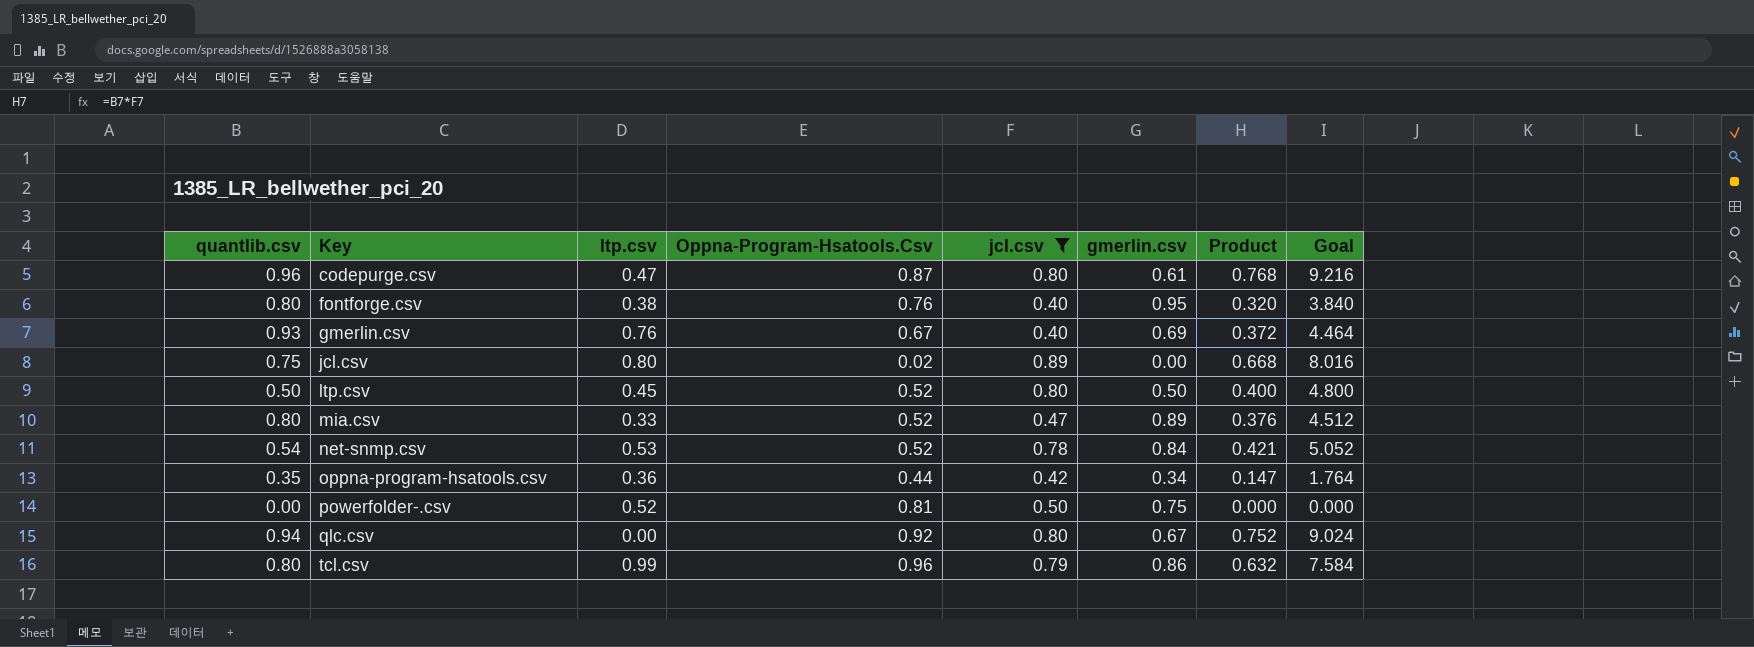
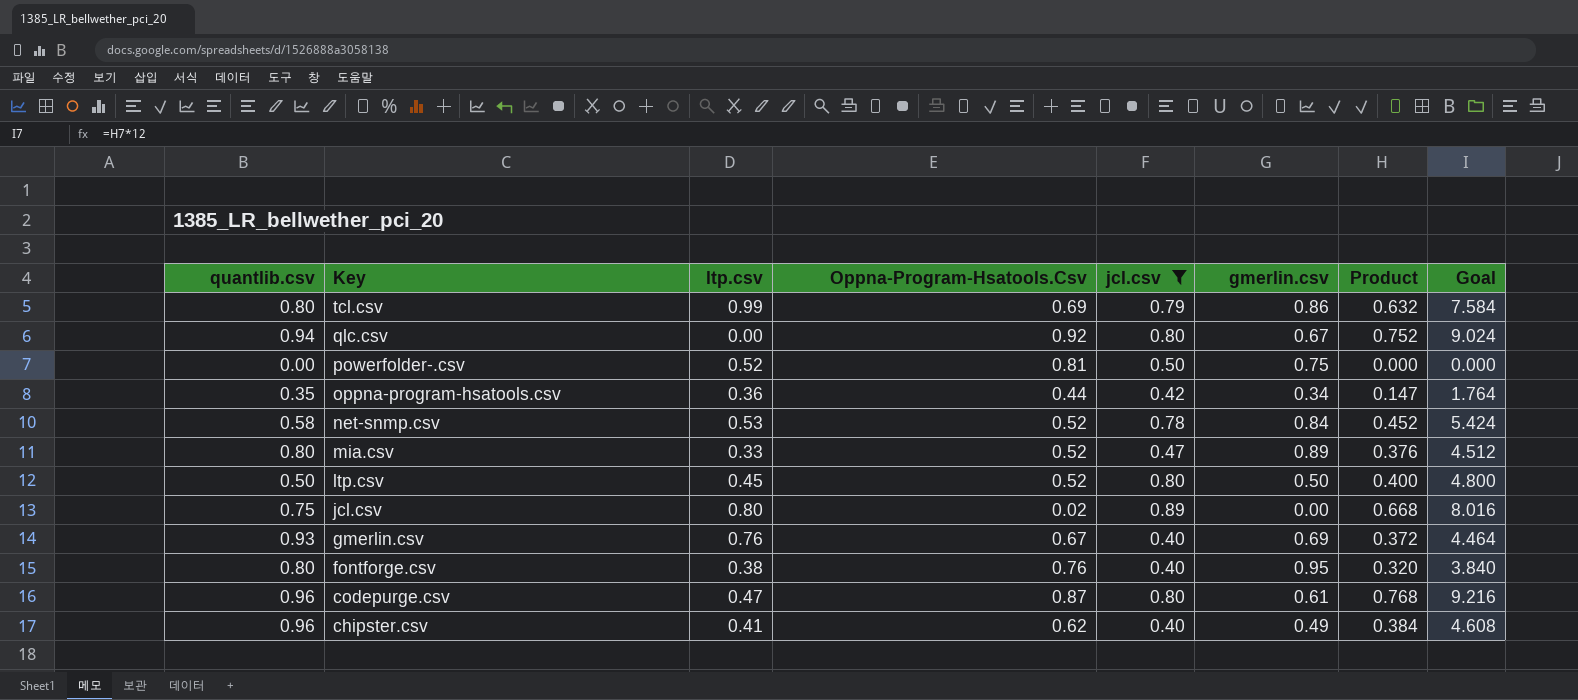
row order: Key ascending -> Key descending
tcl.csv | Oppna-Program-Hsatools.Csv: 0.96 -> 0.69
net-snmp.csv | quantlib.csv: 0.54 -> 0.58
net-snmp.csv | Product: 0.421 -> 0.452
net-snmp.csv | Goal: 5.052 -> 5.424
row chipster.csv: none -> 0.96 | 0.41 | 0.62 | 0.40 | 0.49 | 0.384 | 4.608

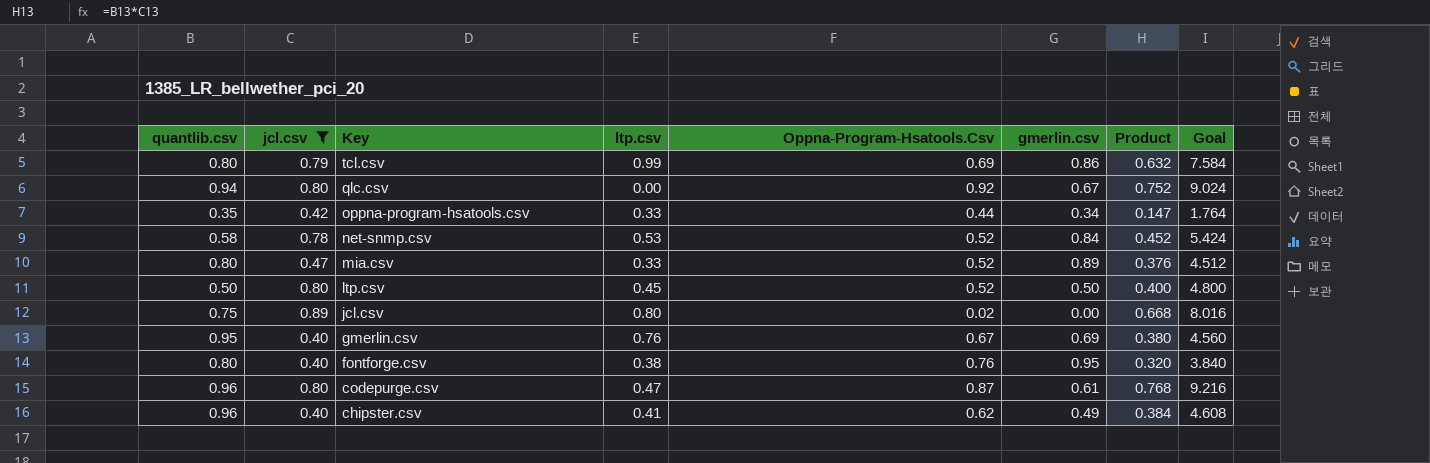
column jcl.csv | position: 5 -> 2
row powerfolder-.csv: 0.00 | 0.52 | 0.81 | 0.50 | 0.75 | 0.000 | 0.000 -> none
oppna-program-hsatools.csv | ltp.csv: 0.36 -> 0.33
gmerlin.csv | quantlib.csv: 0.93 -> 0.95
gmerlin.csv | Product: 0.372 -> 0.380
gmerlin.csv | Goal: 4.464 -> 4.560

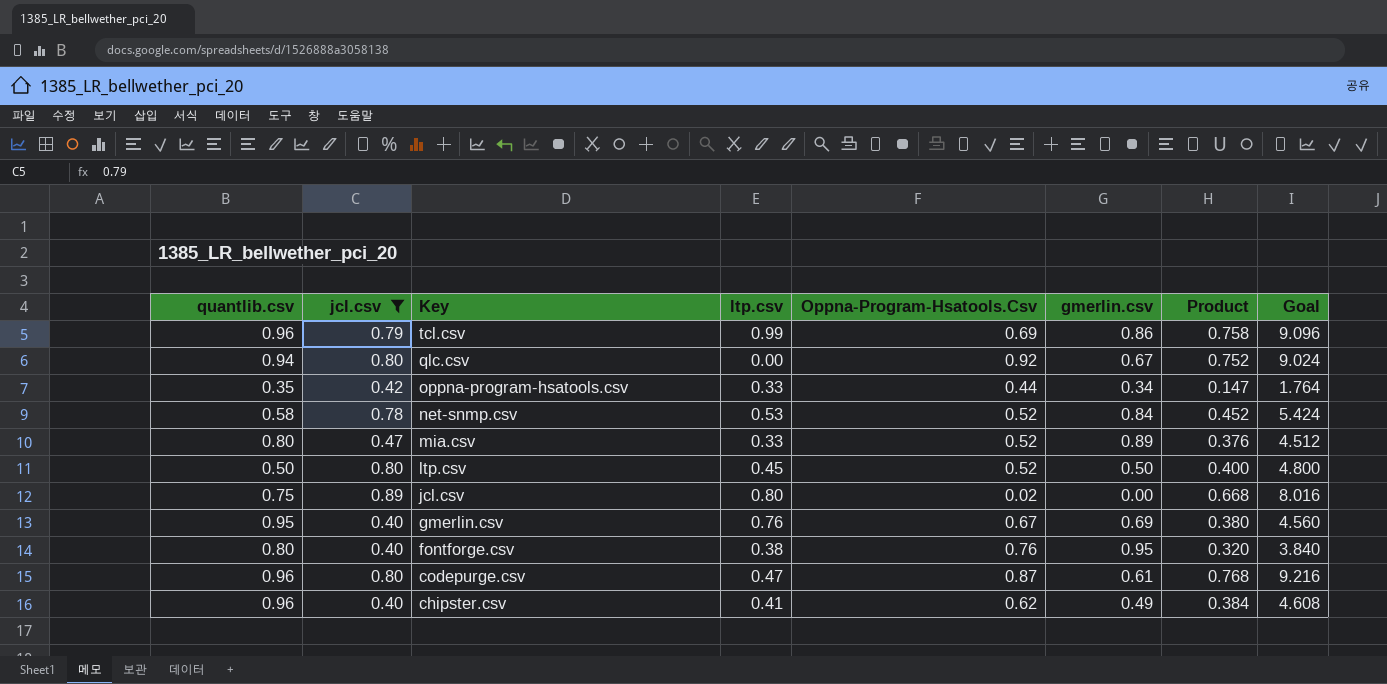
tcl.csv | quantlib.csv: 0.80 -> 0.96
tcl.csv | Product: 0.632 -> 0.758
tcl.csv | Goal: 7.584 -> 9.096

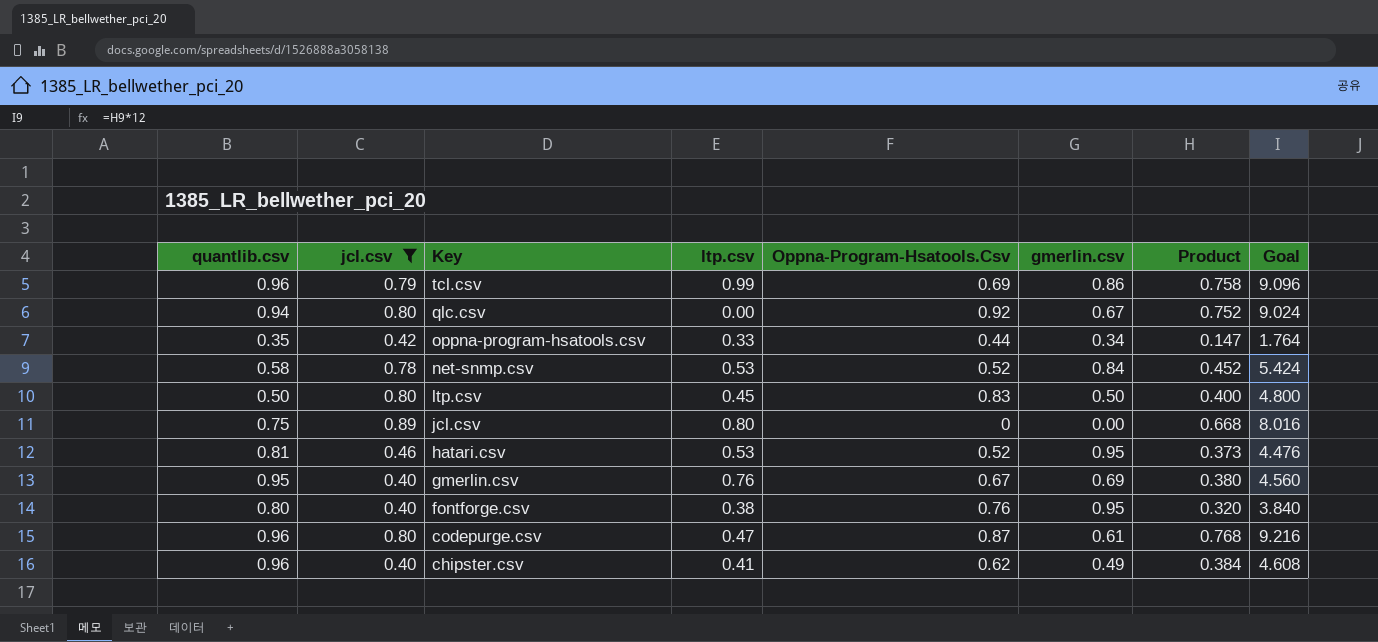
row mia.csv: 0.80 | 0.47 | 0.33 | 0.52 | 0.89 | 0.376 | 4.512 -> none
ltp.csv | Oppna-Program-Hsatools.Csv: 0.52 -> 0.83
jcl.csv | Oppna-Program-Hsatools.Csv: 0.02 -> 0
row hatari.csv: none -> 0.81 | 0.46 | 0.53 | 0.52 | 0.95 | 0.373 | 4.476

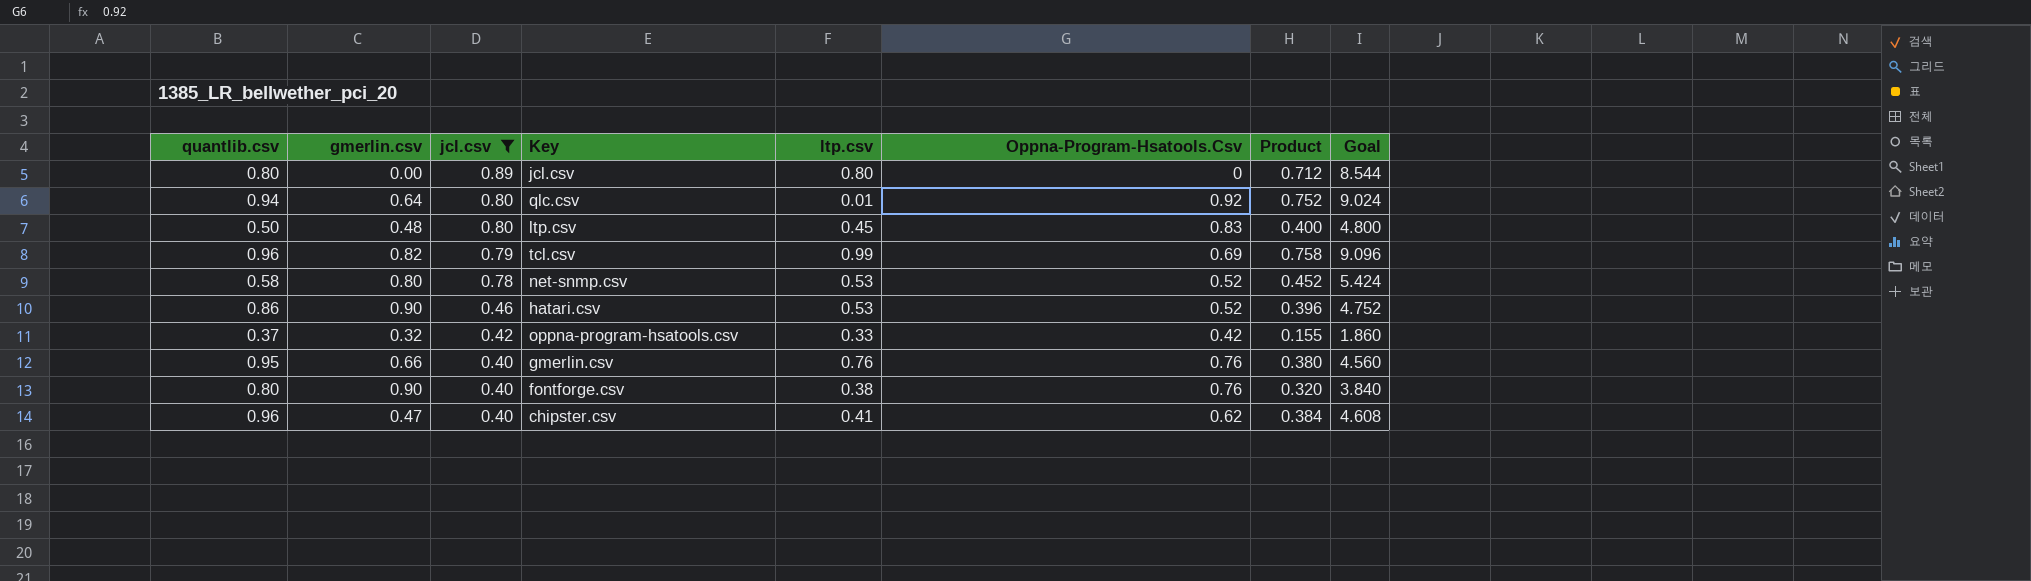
row order: Key descending -> jcl.csv descending
column gmerlin.csv | position: 6 -> 2
row codepurge.csv: 0.96 | 0.80 | 0.47 | 0.87 | 0.61 | 0.768 | 9.216 -> none
jcl.csv | quantlib.csv: 0.75 -> 0.80
jcl.csv | Product: 0.668 -> 0.712
jcl.csv | Goal: 8.016 -> 8.544
qlc.csv | gmerlin.csv: 0.67 -> 0.64
qlc.csv | ltp.csv: 0.00 -> 0.01
ltp.csv | gmerlin.csv: 0.50 -> 0.48
tcl.csv | gmerlin.csv: 0.86 -> 0.82
net-snmp.csv | gmerlin.csv: 0.84 -> 0.80
hatari.csv | quantlib.csv: 0.81 -> 0.86
hatari.csv | gmerlin.csv: 0.95 -> 0.90
hatari.csv | Product: 0.373 -> 0.396
hatari.csv | Goal: 4.476 -> 4.752
oppna-program-hsatools.csv | quantlib.csv: 0.35 -> 0.37
oppna-program-hsatools.csv | gmerlin.csv: 0.34 -> 0.32
oppna-program-hsatools.csv | Oppna-Program-Hsatools.Csv: 0.44 -> 0.42
oppna-program-hsatools.csv | Product: 0.147 -> 0.155
oppna-program-hsatools.csv | Goal: 1.764 -> 1.860
gmerlin.csv | gmerlin.csv: 0.69 -> 0.66
gmerlin.csv | Oppna-Program-Hsatools.Csv: 0.67 -> 0.76
fontforge.csv | gmerlin.csv: 0.95 -> 0.90
chipster.csv | gmerlin.csv: 0.49 -> 0.47

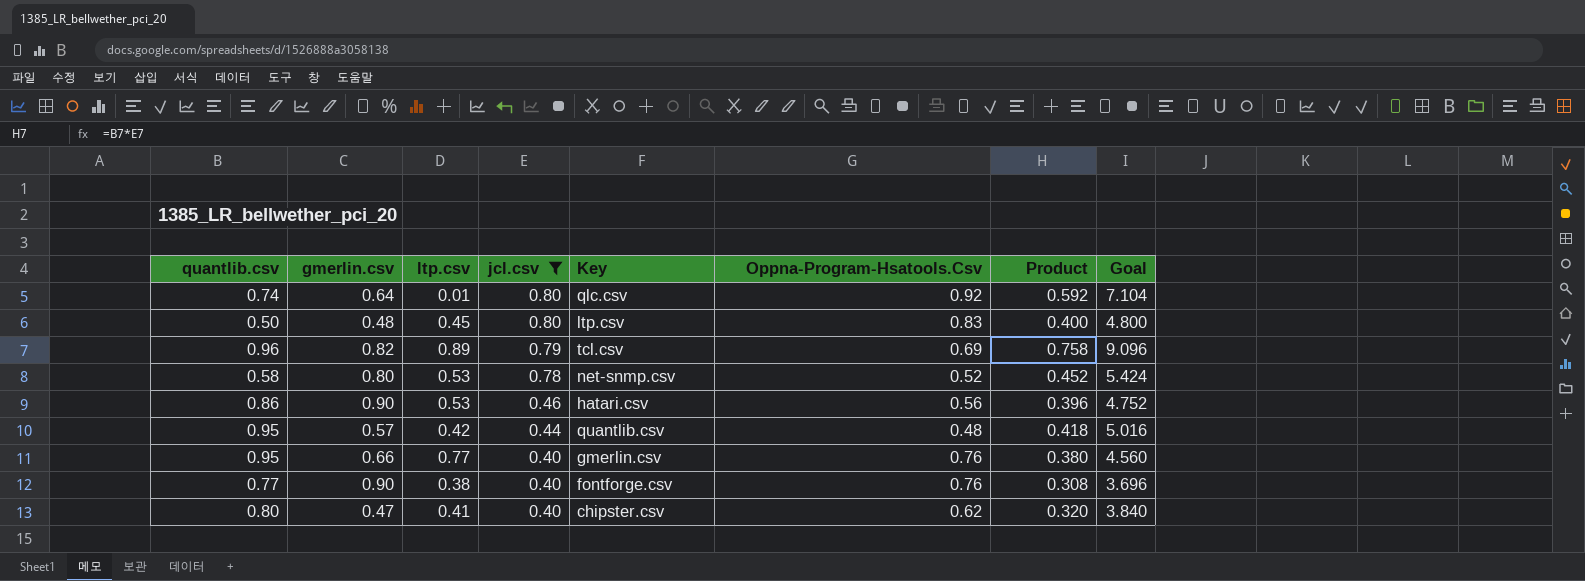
column ltp.csv | position: 5 -> 3
row jcl.csv: 0.80 | 0.00 | 0.89 | 0.80 | 0 | 0.712 | 8.544 -> none
row oppna-program-hsatools.csv: 0.37 | 0.32 | 0.42 | 0.33 | 0.42 | 0.155 | 1.860 -> none
qlc.csv | quantlib.csv: 0.94 -> 0.74
qlc.csv | Product: 0.752 -> 0.592
qlc.csv | Goal: 9.024 -> 7.104
tcl.csv | ltp.csv: 0.99 -> 0.89
hatari.csv | Oppna-Program-Hsatools.Csv: 0.52 -> 0.56
row quantlib.csv: none -> 0.95 | 0.57 | 0.42 | 0.44 | 0.48 | 0.418 | 5.016
gmerlin.csv | ltp.csv: 0.76 -> 0.77
fontforge.csv | quantlib.csv: 0.80 -> 0.77
fontforge.csv | Product: 0.320 -> 0.308
fontforge.csv | Goal: 3.840 -> 3.696
chipster.csv | quantlib.csv: 0.96 -> 0.80
chipster.csv | Product: 0.384 -> 0.320
chipster.csv | Goal: 4.608 -> 3.840

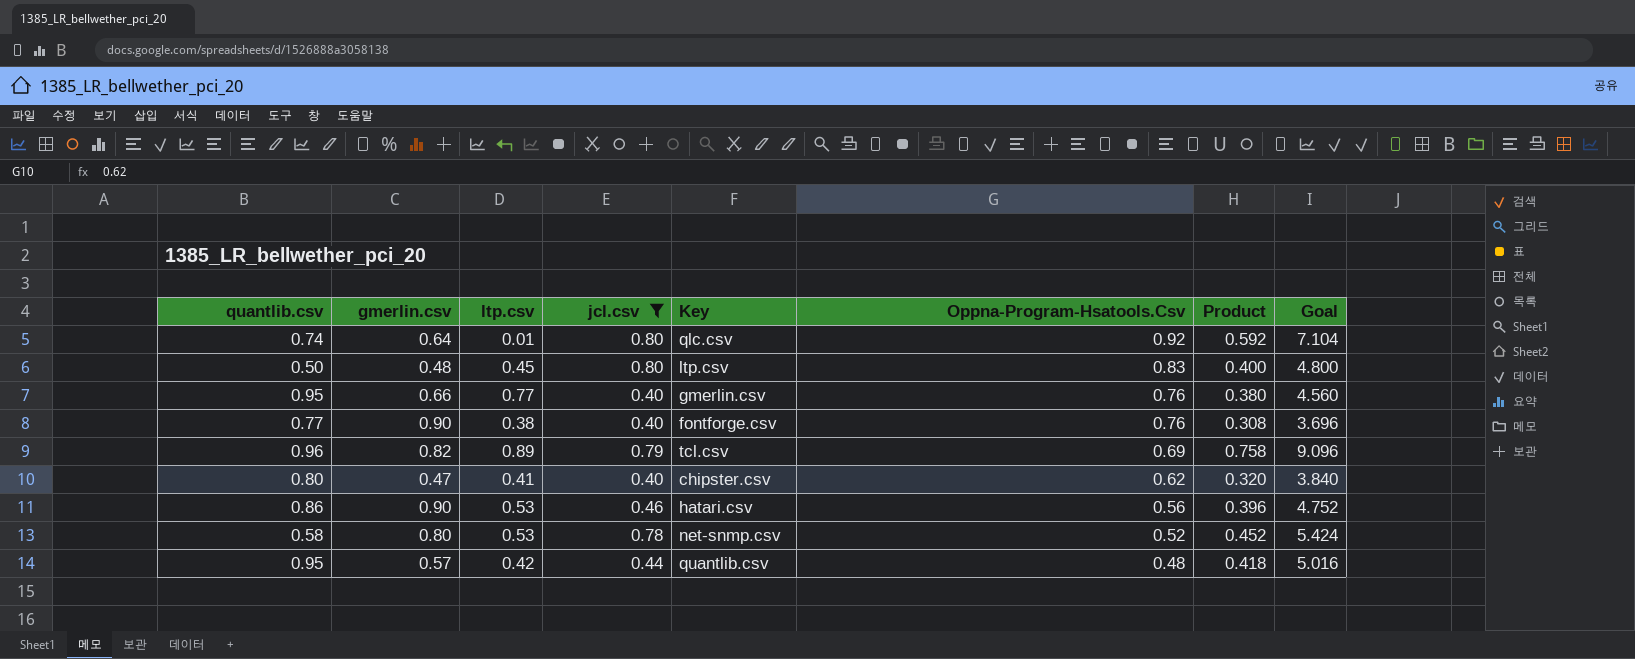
row order: jcl.csv descending -> Oppna-Program-Hsatools.Csv descending

